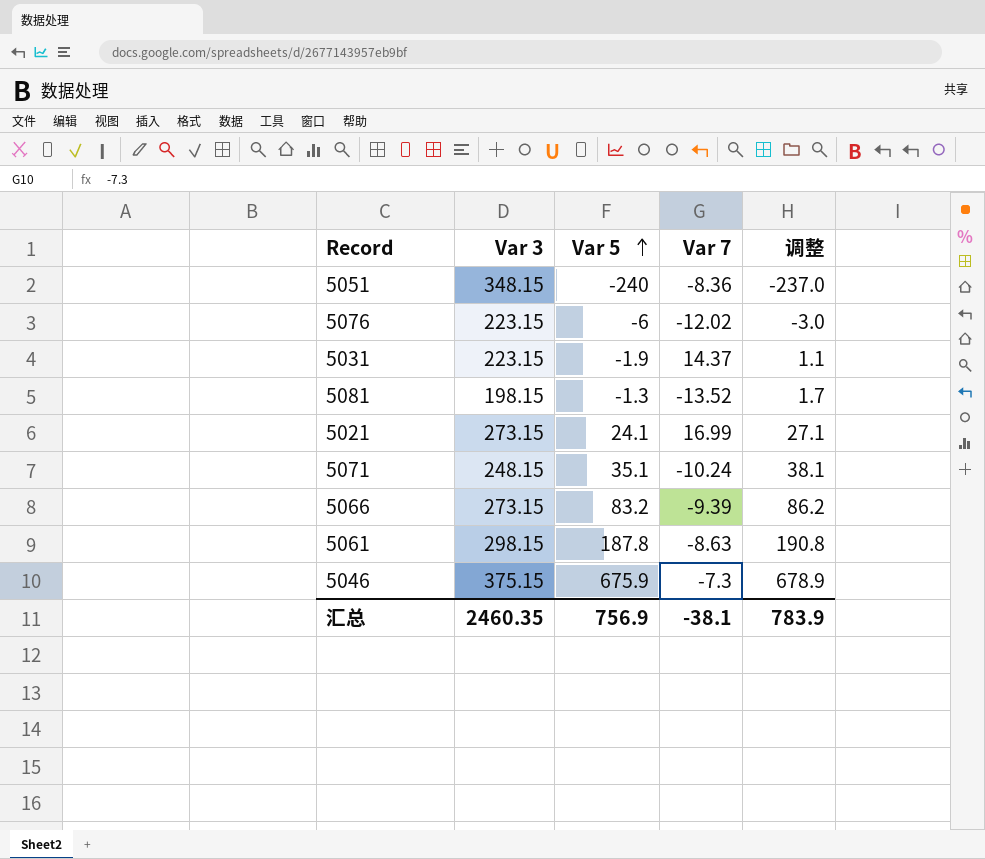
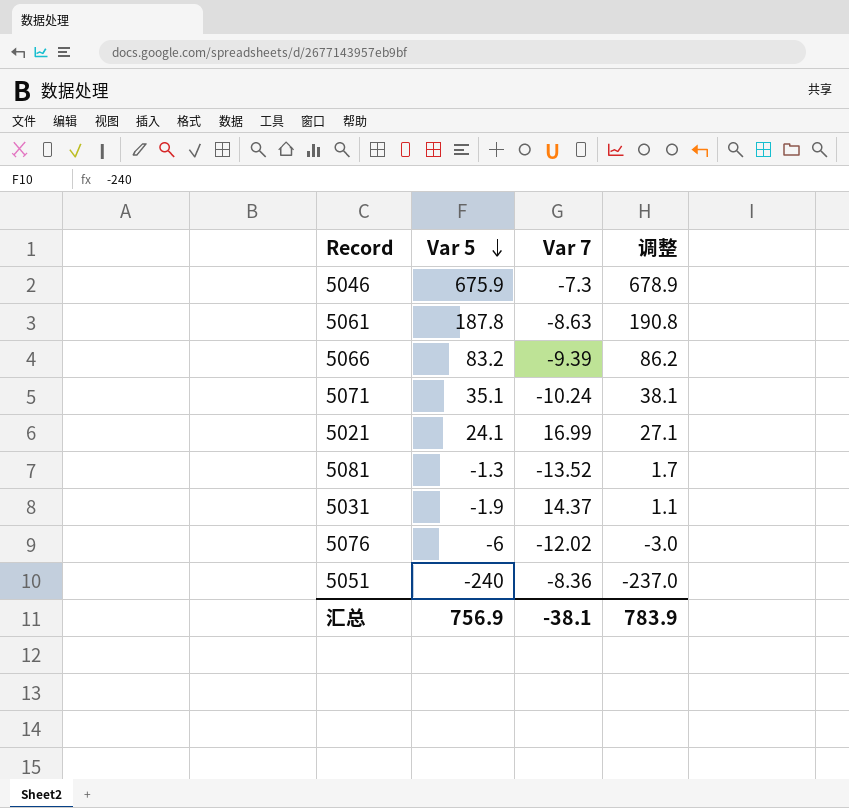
row order: Var 5 ascending -> Var 5 descending
column Var 3 | position: 2 -> none

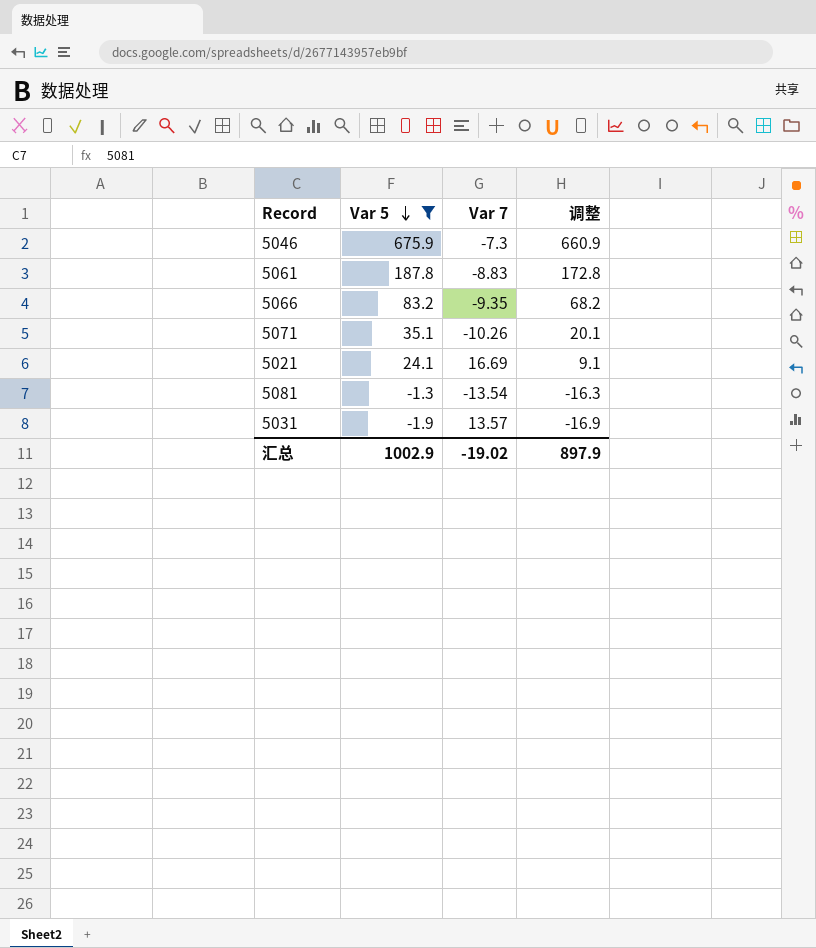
filter: none -> Var 5 >= -1.9
column 调整 | formula: [Var 5] + 3 -> [Var 5] - 15
5061 | Var 7: -8.63 -> -8.83
5066 | Var 7: -9.39 -> -9.35
5071 | Var 7: -10.24 -> -10.26
5021 | Var 7: 16.99 -> 16.69
5081 | Var 7: -13.52 -> -13.54
5031 | Var 7: 14.37 -> 13.57
汇总 | Var 5: 756.9 -> 1002.9
汇总 | Var 7: -38.1 -> -19.02
汇总 | 调整: 783.9 -> 897.9

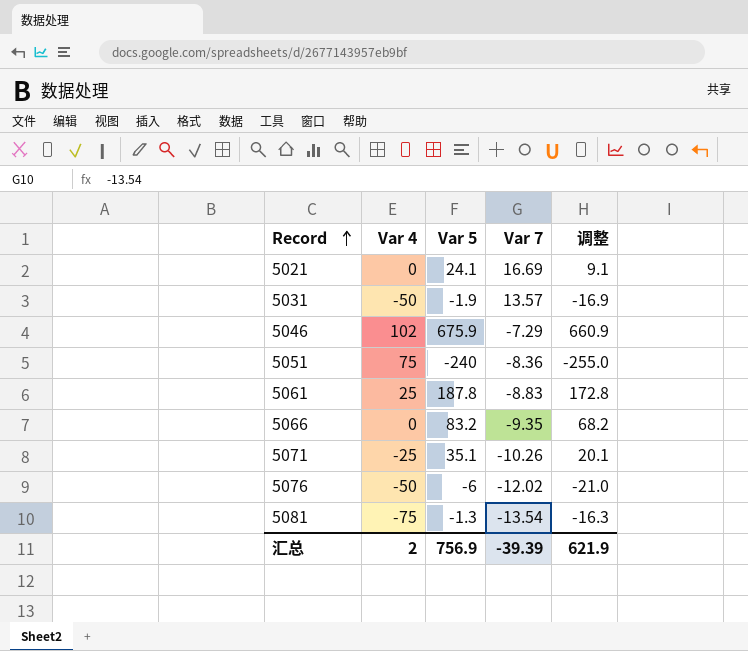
filter: Var 5 >= -1.9 -> none
row order: Var 5 descending -> Record ascending
column Var 4 | position: none -> 2
5046 | Var 7: -7.3 -> -7.29
汇总 | Var 5: 1002.9 -> 756.9
汇总 | Var 7: -19.02 -> -39.39
汇总 | 调整: 897.9 -> 621.9

